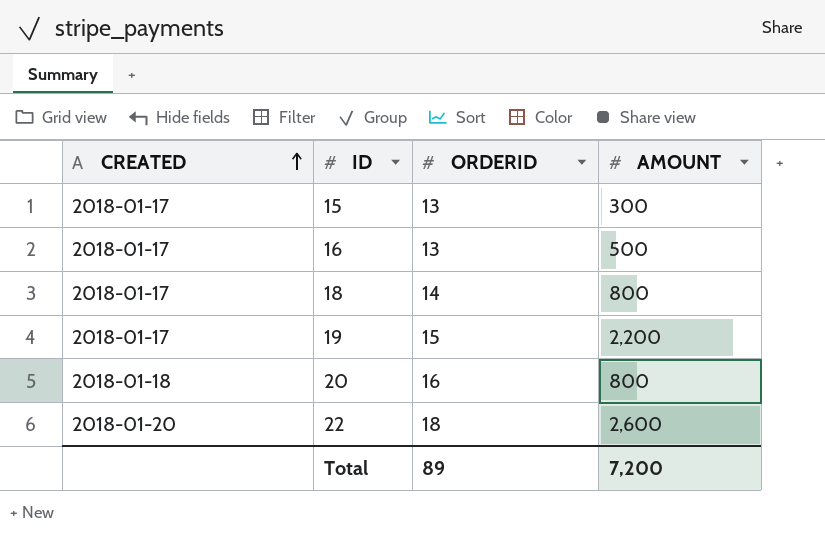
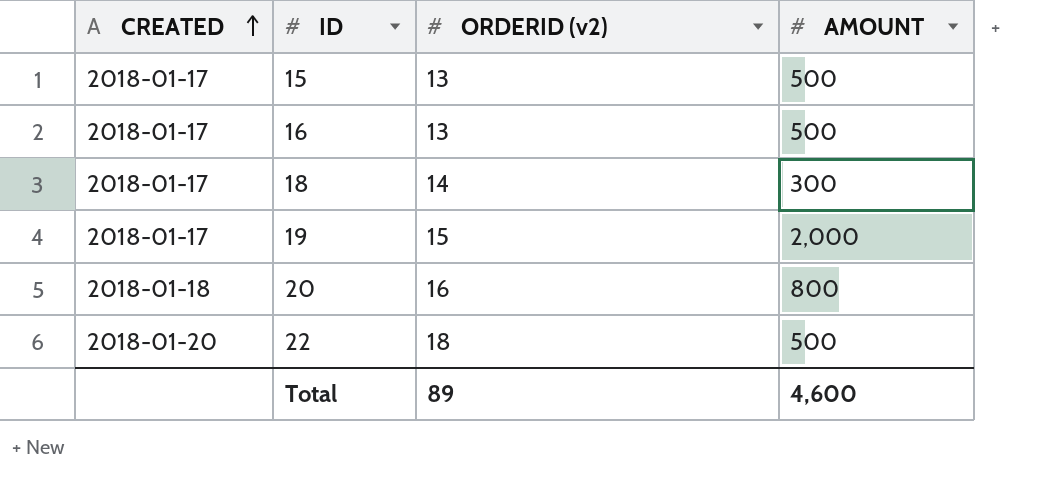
column name: ORDERID -> ORDERID (v2)
15 | AMOUNT: 300 -> 500
18 | AMOUNT: 800 -> 300
19 | AMOUNT: 2,200 -> 2,000
22 | AMOUNT: 2,600 -> 500
Total | AMOUNT: 7,200 -> 4,600

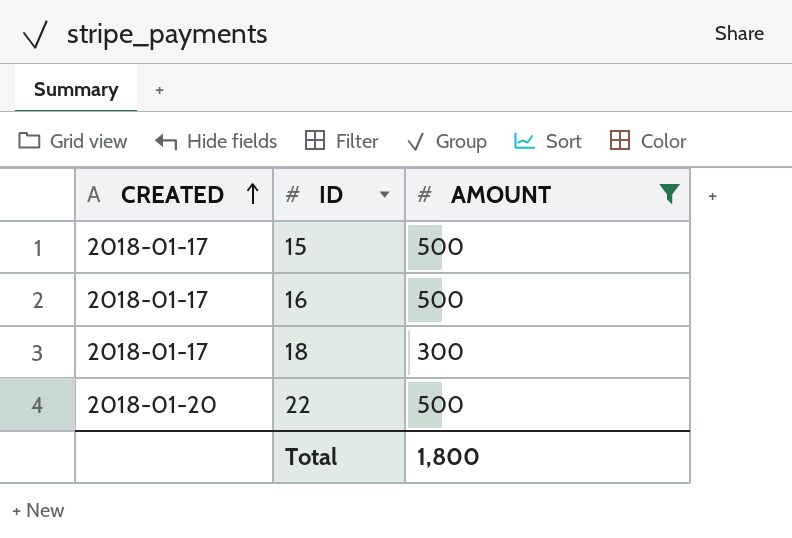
filter: none -> AMOUNT <= 500
column ORDERID (v2) | position: 3 -> none
Total | AMOUNT: 4,600 -> 1,800

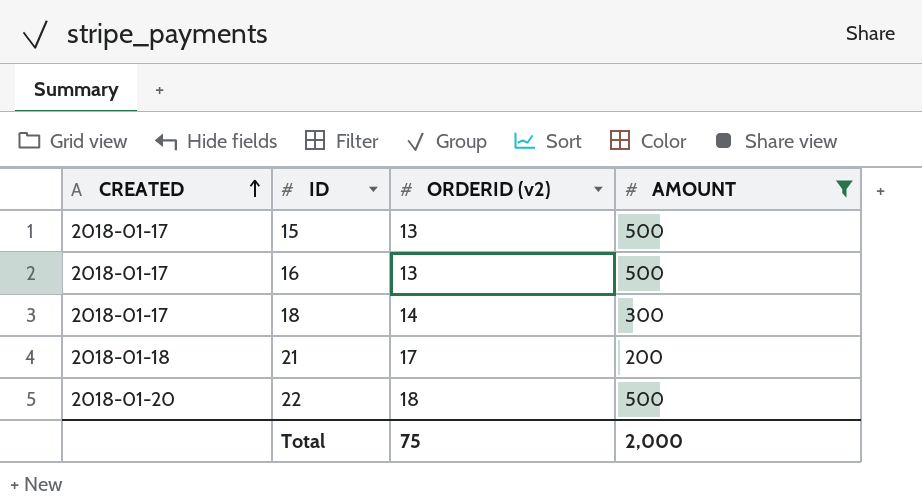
column ORDERID (v2) | position: none -> 3
row 21: none -> 2018-01-18 | 17 | 200
Total | AMOUNT: 1,800 -> 2,000

